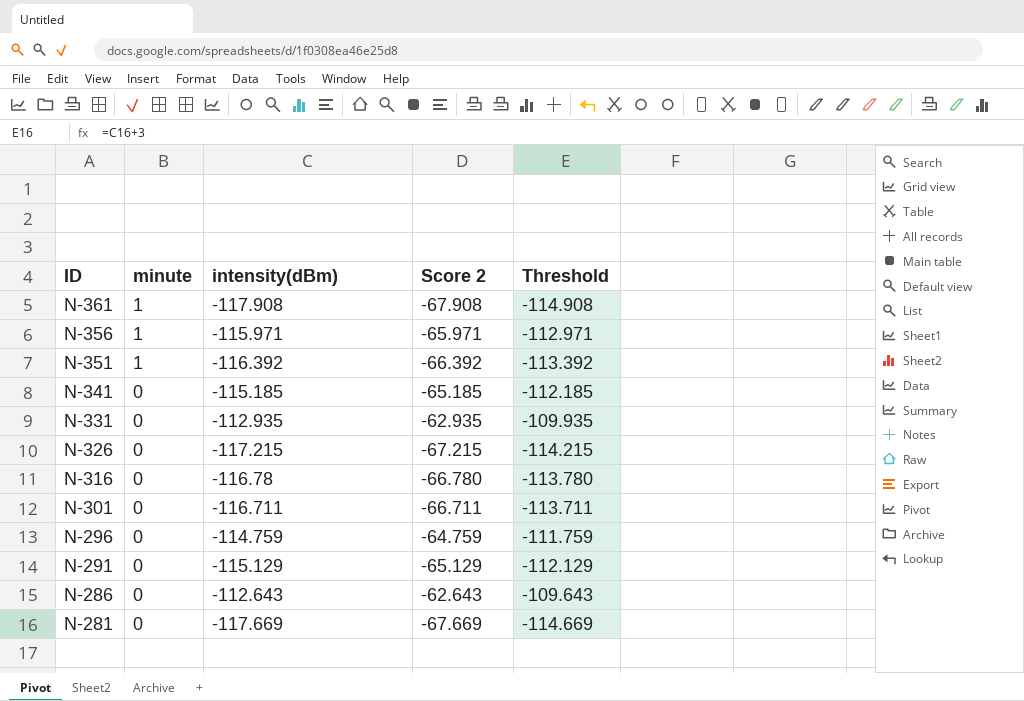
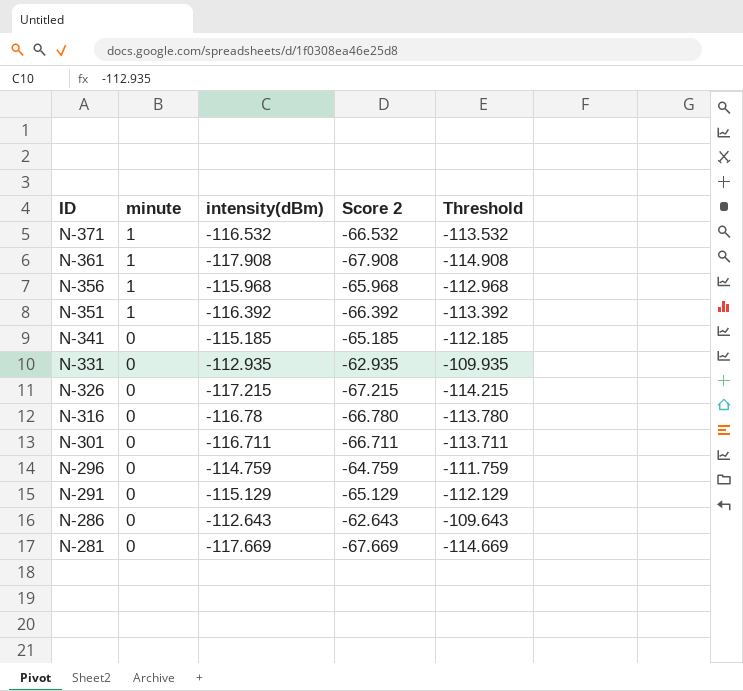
row N-371: none -> 1 | -116.532 | -66.532 | -113.532
N-356 | intensity(dBm): -115.971 -> -115.968
N-356 | Score 2: -65.971 -> -65.968
N-356 | Threshold: -112.971 -> -112.968

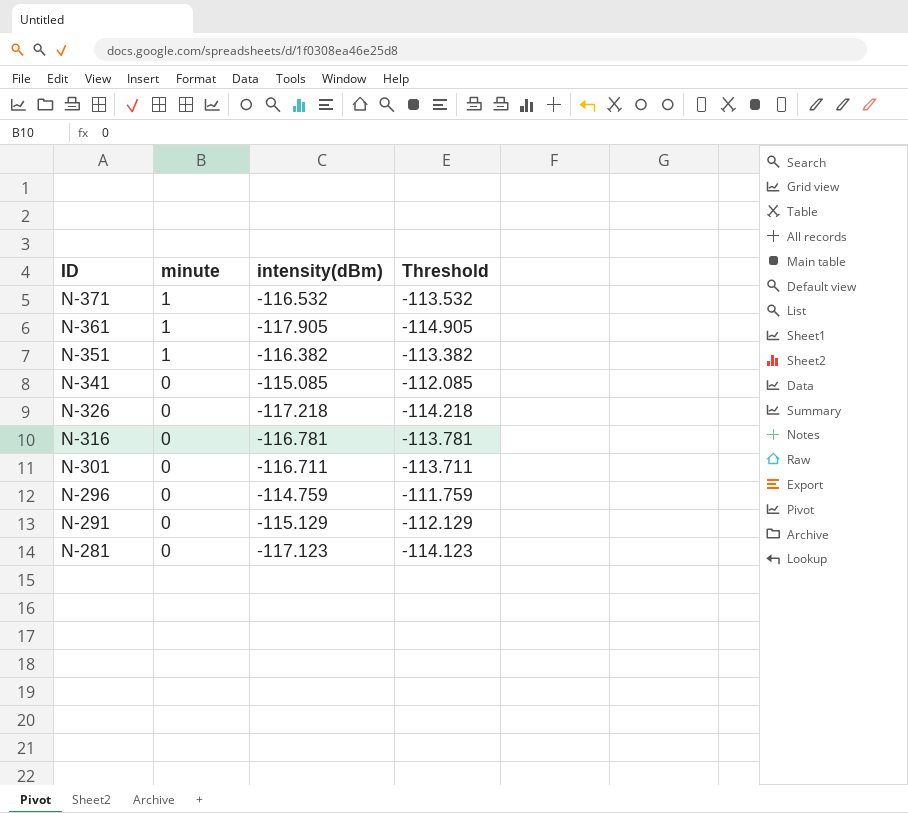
column Score 2 | formula: [intensity(dBm)] + 50 -> none
row N-356: 1 | -115.968 | -65.968 | -112.968 -> none
row N-331: 0 | -112.935 | -62.935 | -109.935 -> none
row N-286: 0 | -112.643 | -62.643 | -109.643 -> none
N-361 | intensity(dBm): -117.908 -> -117.905
N-361 | Threshold: -114.908 -> -114.905
N-351 | intensity(dBm): -116.392 -> -116.382
N-351 | Threshold: -113.392 -> -113.382
N-341 | intensity(dBm): -115.185 -> -115.085
N-341 | Threshold: -112.185 -> -112.085
N-326 | intensity(dBm): -117.215 -> -117.218
N-326 | Threshold: -114.215 -> -114.218
N-316 | intensity(dBm): -116.78 -> -116.781
N-316 | Threshold: -113.780 -> -113.781
N-281 | intensity(dBm): -117.669 -> -117.123
N-281 | Threshold: -114.669 -> -114.123

